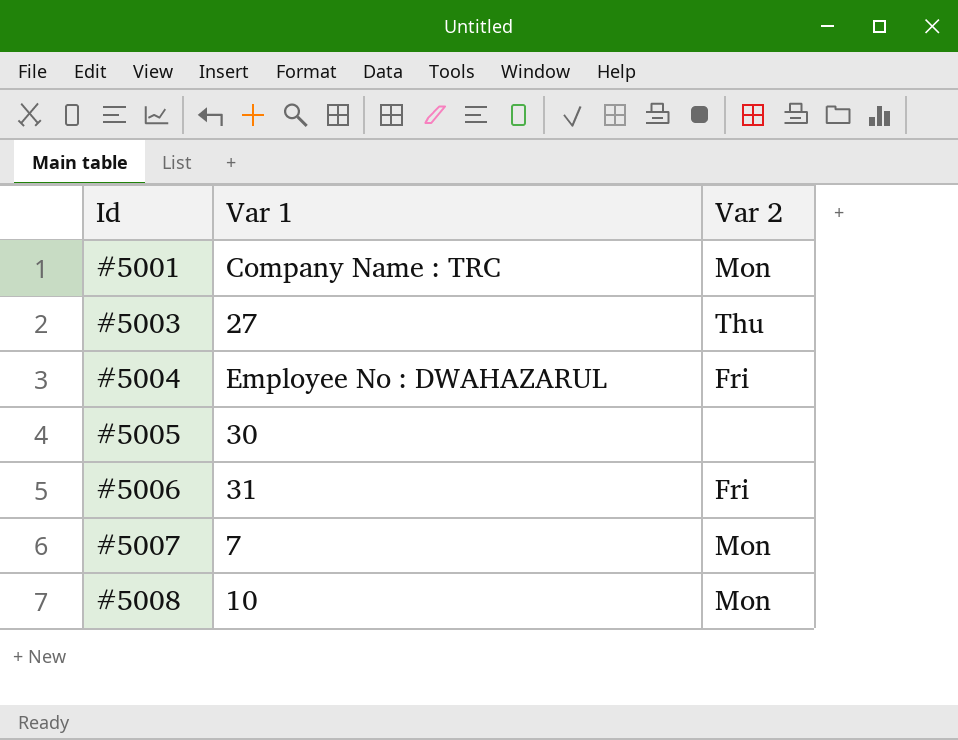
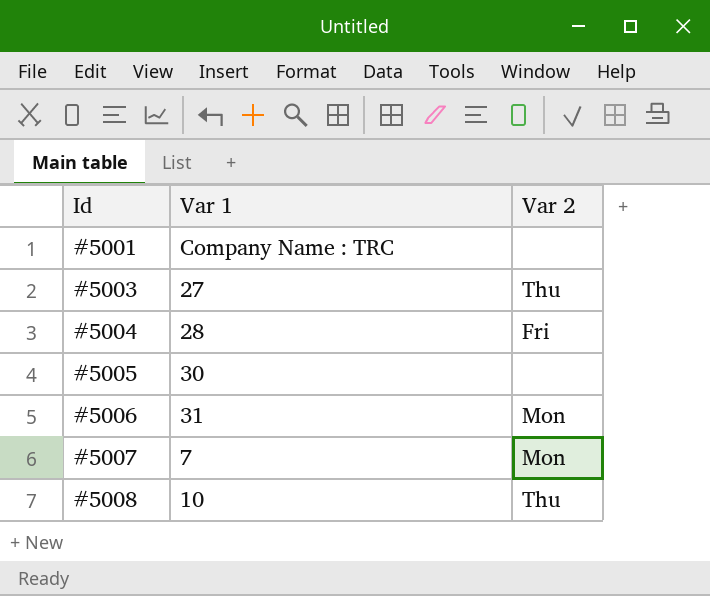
#5001 | Var 2: Mon -> none
#5004 | Var 1: Employee No : DWAHAZARUL -> 28
#5006 | Var 2: Fri -> Mon
#5008 | Var 2: Mon -> Thu

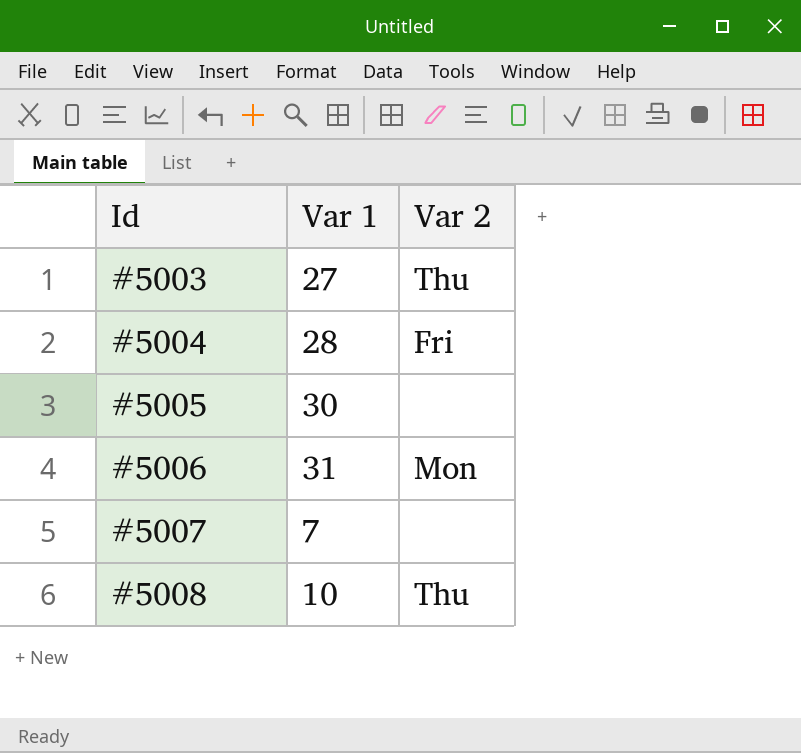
row #5001: Company Name : TRC | none -> none
#5007 | Var 2: Mon -> none

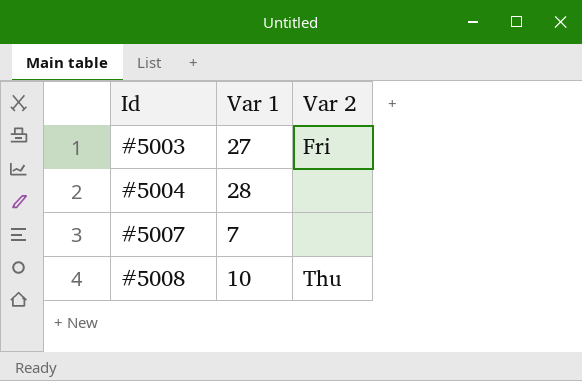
row #5005: 30 | none -> none
row #5006: 31 | Mon -> none
#5003 | Var 2: Thu -> Fri
#5004 | Var 2: Fri -> none

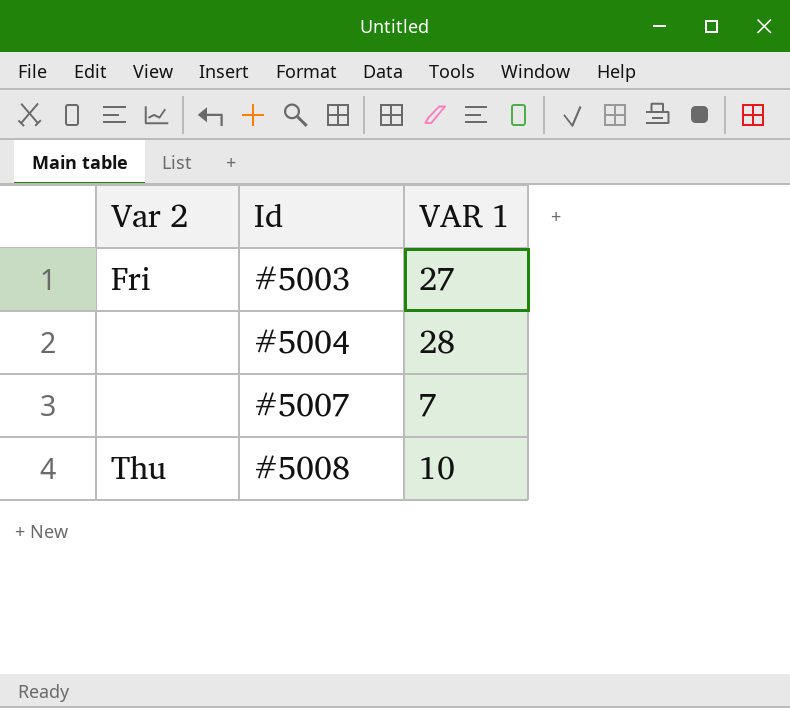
column Var 2 | position: 3 -> 1
column name: Var 1 -> VAR 1

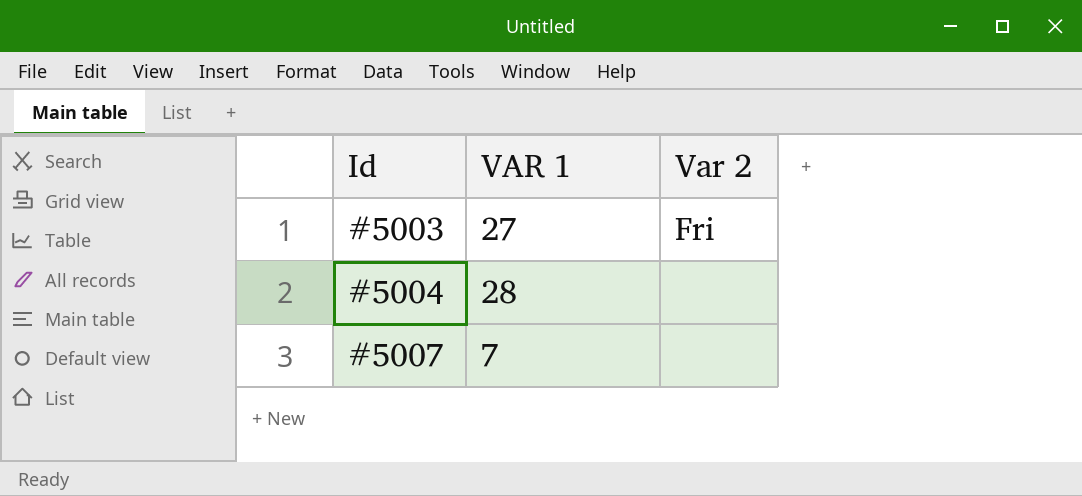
column Var 2 | position: 1 -> 3
row #5008: Thu | 10 -> none

